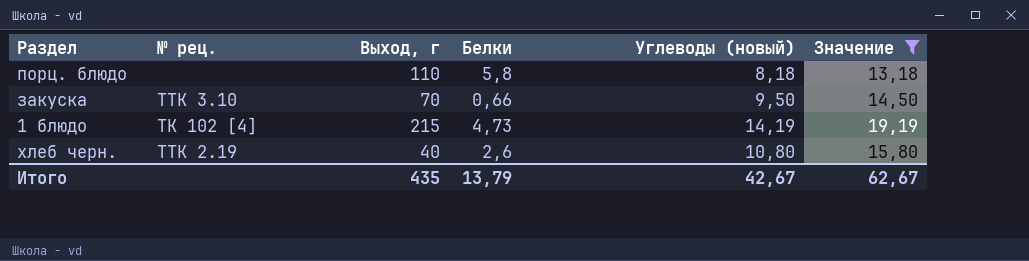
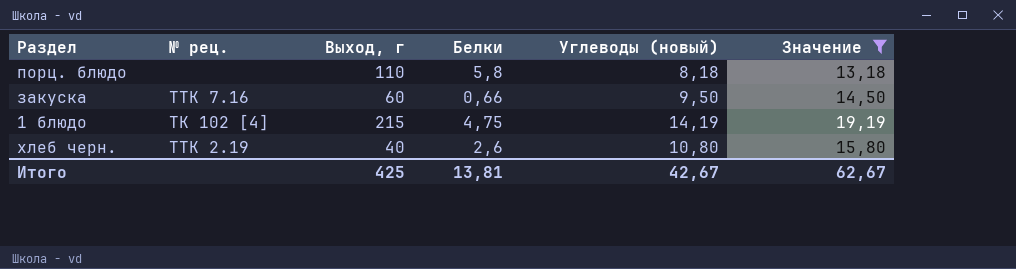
закуска | № рец.: ТТК 3.10 -> ТТК 7.16
закуска | Выход, г: 70 -> 60
1 блюдо | Белки: 4,73 -> 4,75
Итого | Выход, г: 435 -> 425
Итого | Белки: 13,79 -> 13,81

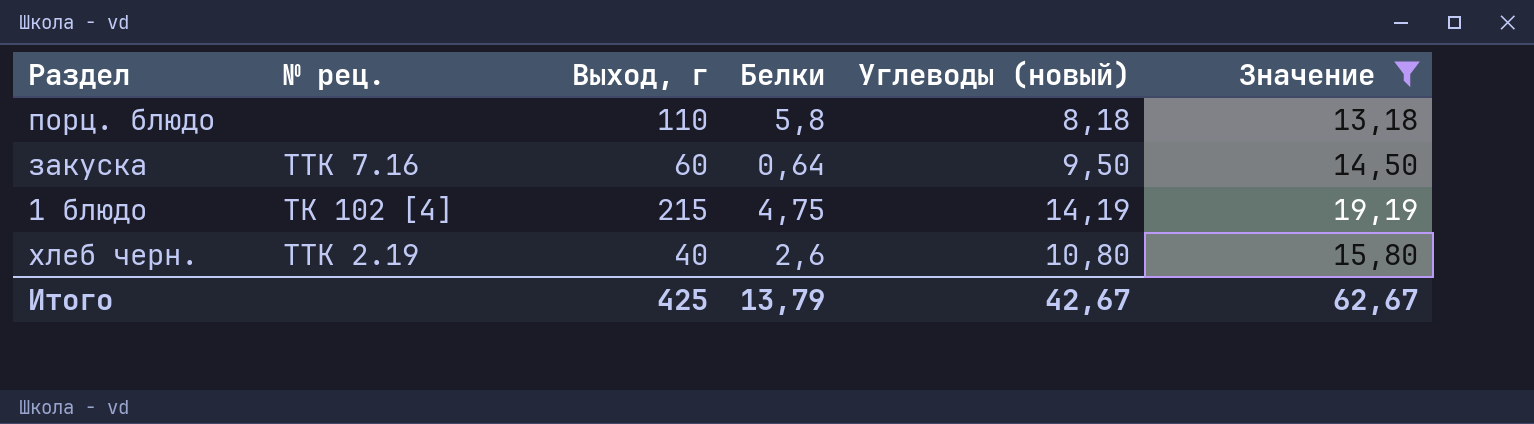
закуска | Белки: 0,66 -> 0,64
Итого | Белки: 13,81 -> 13,79

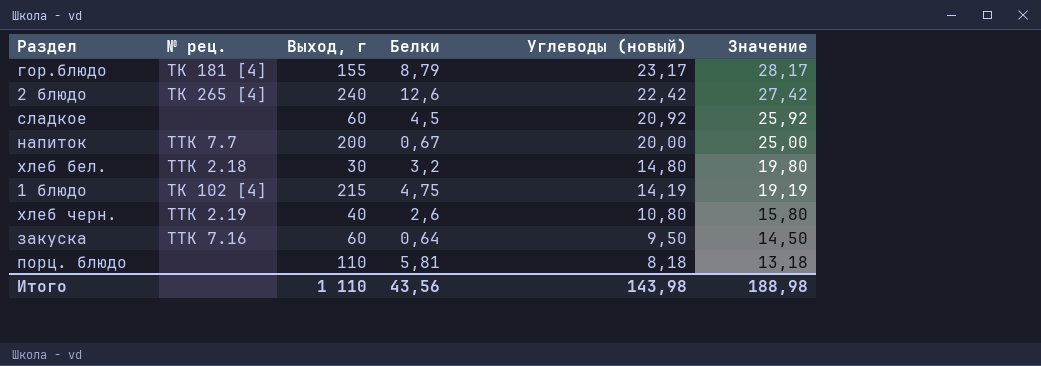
filter: Значение <= 19,19 -> none
row order: none -> Углеводы (новый) descending
порц. блюдо | Белки: 5,8 -> 5,81
Итого | Выход, г: 425 -> 1 110
Итого | Белки: 13,79 -> 43,56
Итого | Углеводы (новый): 42,67 -> 143,98
Итого | Значение: 62,67 -> 188,98

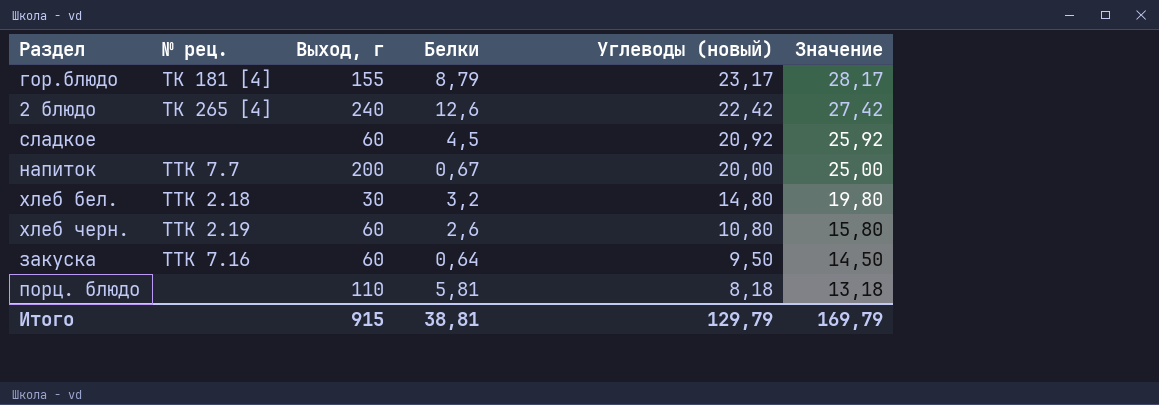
row 1 блюдо: ТК 102 [4] | 215 | 4,75 | 14,19 | 19,19 -> none
хлеб черн. | Выход, г: 40 -> 60
Итого | Выход, г: 1 110 -> 915
Итого | Белки: 43,56 -> 38,81
Итого | Углеводы (новый): 143,98 -> 129,79
Итого | Значение: 188,98 -> 169,79

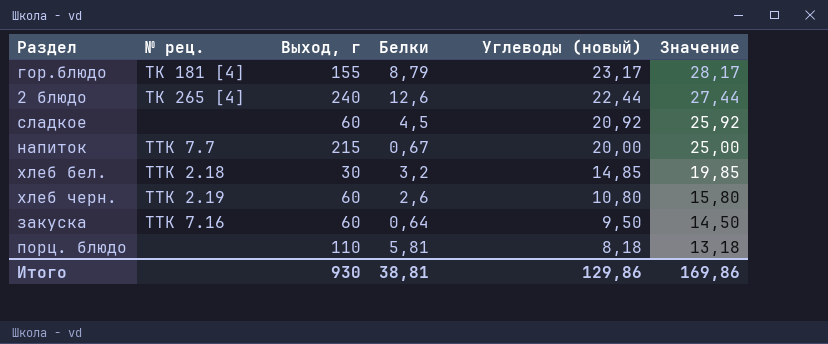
2 блюдо | Углеводы (новый): 22,42 -> 22,44
2 блюдо | Значение: 27,42 -> 27,44
напиток | Выход, г: 200 -> 215
хлеб бел. | Углеводы (новый): 14,80 -> 14,85
хлеб бел. | Значение: 19,80 -> 19,85
Итого | Выход, г: 915 -> 930
Итого | Углеводы (новый): 129,79 -> 129,86
Итого | Значение: 169,79 -> 169,86

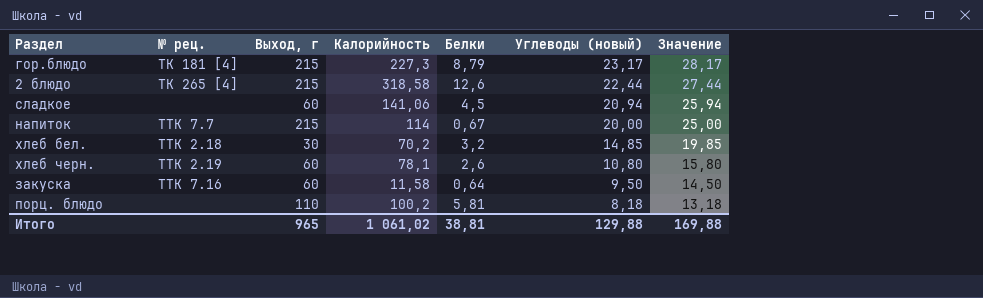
column Калорийность | position: none -> 4
гор.блюдо | Выход, г: 155 -> 215
2 блюдо | Выход, г: 240 -> 215
сладкое | Углеводы (новый): 20,92 -> 20,94
сладкое | Значение: 25,92 -> 25,94
Итого | Выход, г: 930 -> 965
Итого | Углеводы (новый): 129,86 -> 129,88
Итого | Значение: 169,86 -> 169,88

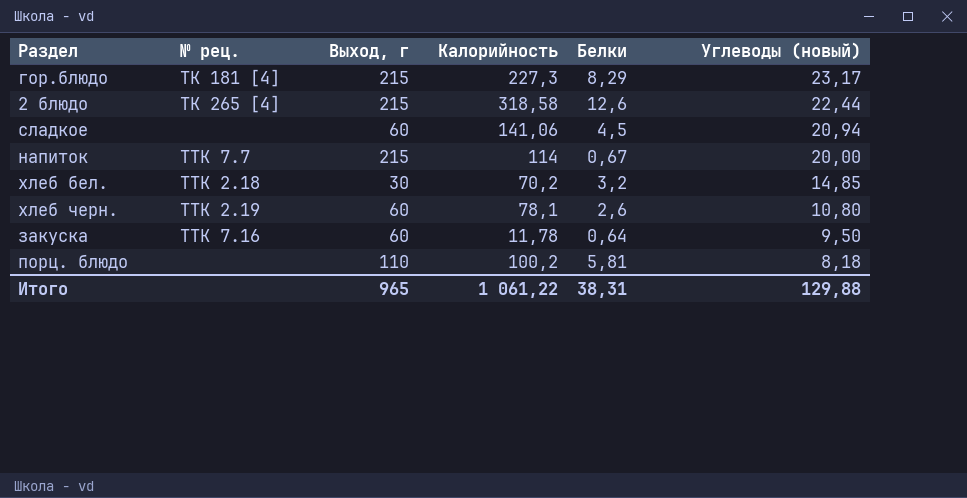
column Значение | formula: [Углеводы (новый)] + 5 -> none
гор.блюдо | Белки: 8,79 -> 8,29
закуска | Калорийность: 11,58 -> 11,78
Итого | Калорийность: 1 061,02 -> 1 061,22
Итого | Белки: 38,81 -> 38,31

